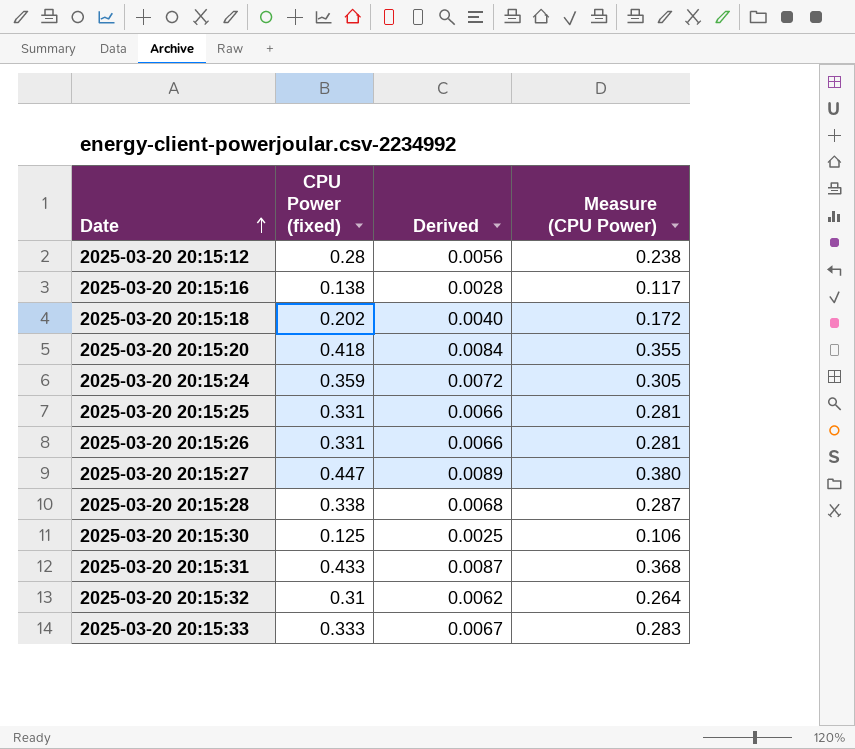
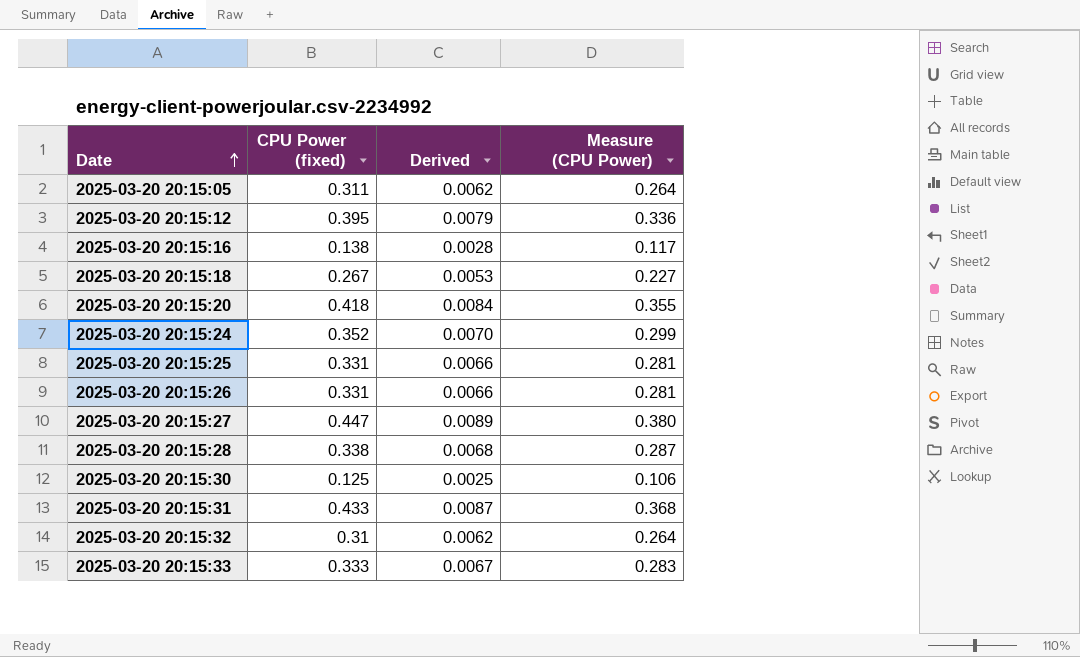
row 2025-03-20 20:15:05: none -> 0.311 | 0.0062 | 0.264
2025-03-20 20:15:12 | CPU Power (fixed): 0.28 -> 0.395
2025-03-20 20:15:12 | Derived: 0.0056 -> 0.0079
2025-03-20 20:15:12 | Measure (CPU Power): 0.238 -> 0.336
2025-03-20 20:15:18 | CPU Power (fixed): 0.202 -> 0.267
2025-03-20 20:15:18 | Derived: 0.0040 -> 0.0053
2025-03-20 20:15:18 | Measure (CPU Power): 0.172 -> 0.227
2025-03-20 20:15:24 | CPU Power (fixed): 0.359 -> 0.352
2025-03-20 20:15:24 | Derived: 0.0072 -> 0.0070
2025-03-20 20:15:24 | Measure (CPU Power): 0.305 -> 0.299

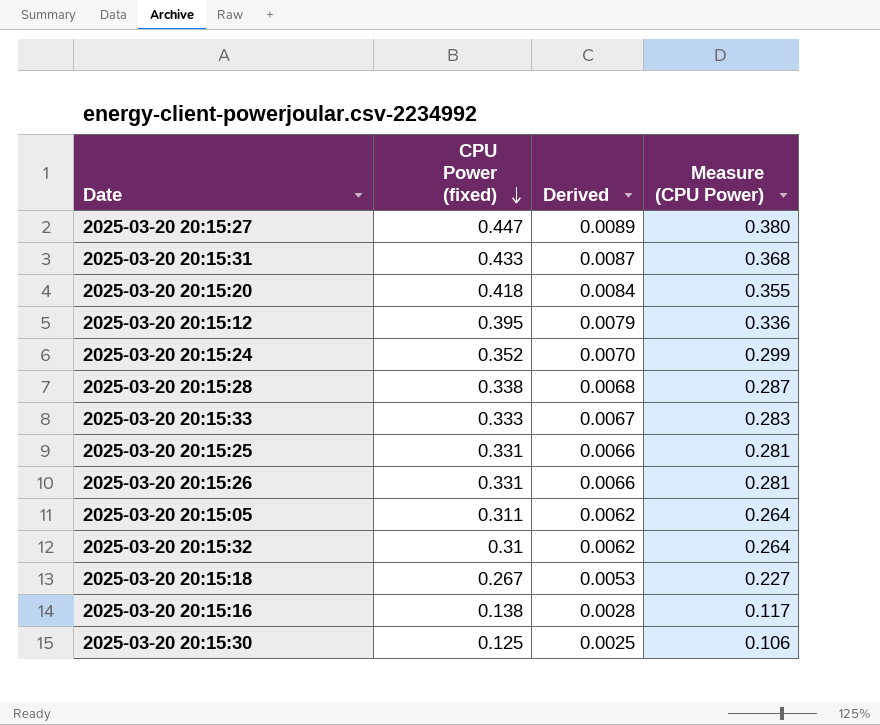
row order: Date ascending -> CPU Power (fixed) descending

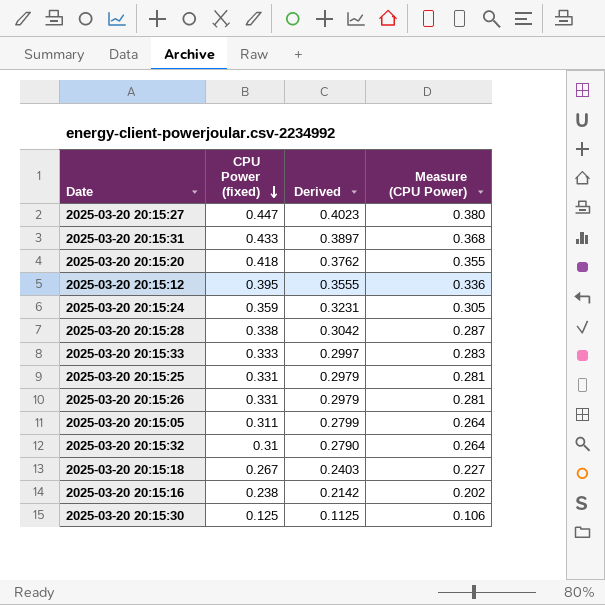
column Derived | formula: [CPU Power (fixed)] * 0.02 -> [CPU Power (fixed)] * 0.9
2025-03-20 20:15:24 | CPU Power (fixed): 0.352 -> 0.359
2025-03-20 20:15:24 | Measure (CPU Power): 0.299 -> 0.305
2025-03-20 20:15:16 | CPU Power (fixed): 0.138 -> 0.238
2025-03-20 20:15:16 | Measure (CPU Power): 0.117 -> 0.202

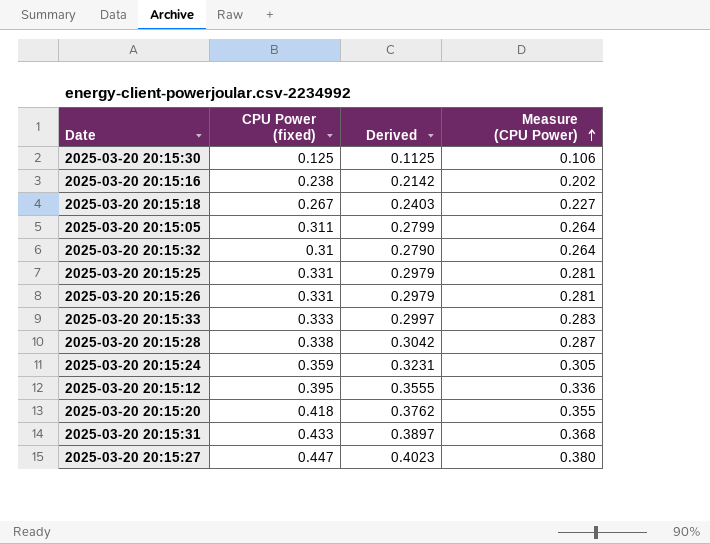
row order: CPU Power (fixed) descending -> Measure (CPU Power) ascending

